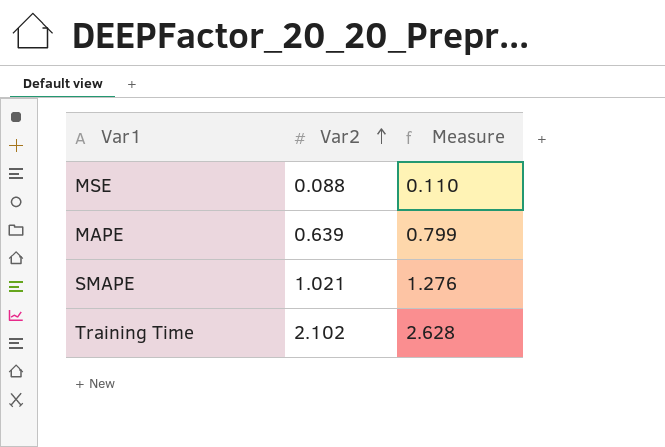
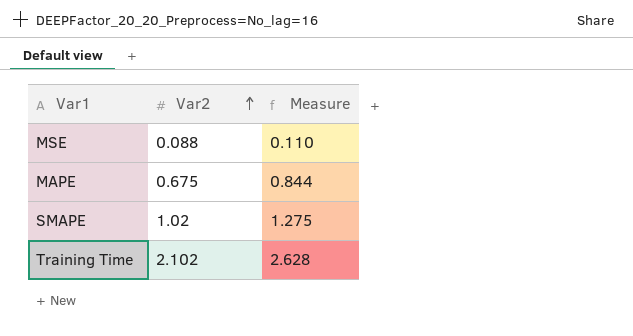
MAPE | Var2: 0.639 -> 0.675
MAPE | Measure: 0.799 -> 0.844
SMAPE | Var2: 1.021 -> 1.02
SMAPE | Measure: 1.276 -> 1.275

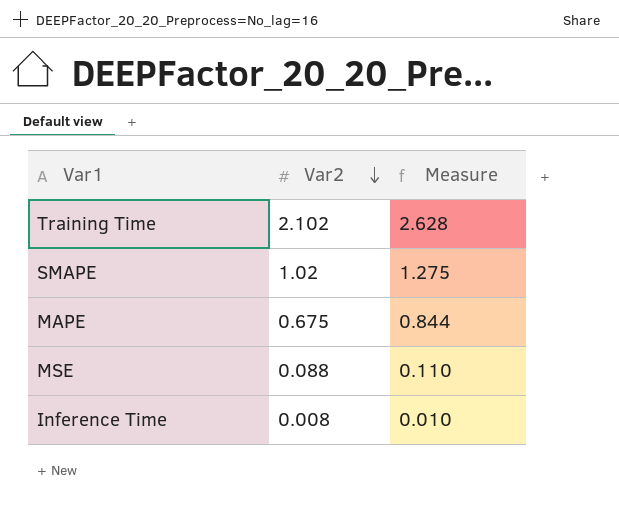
row order: Var2 ascending -> Var2 descending
row Inference Time: none -> 0.008 | 0.010

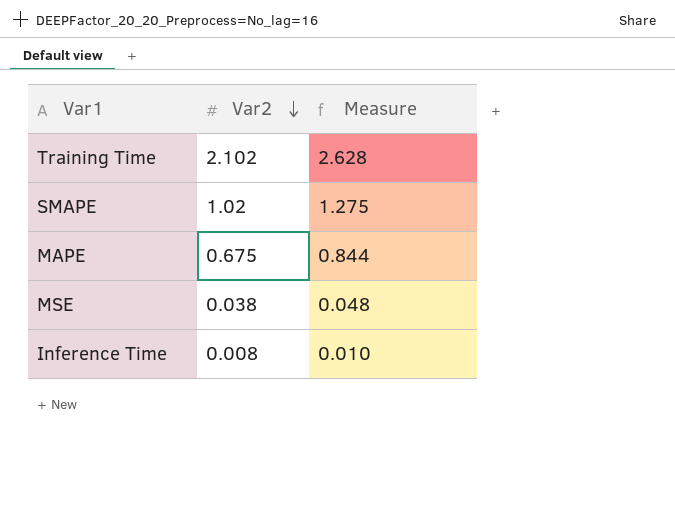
MSE | Var2: 0.088 -> 0.038
MSE | Measure: 0.110 -> 0.048

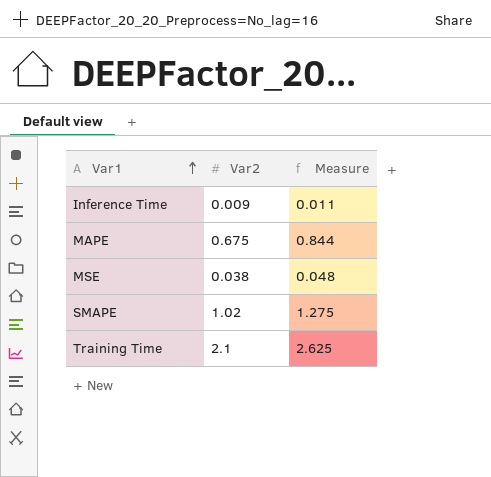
row order: Var2 descending -> Var1 ascending
Inference Time | Var2: 0.008 -> 0.009
Inference Time | Measure: 0.010 -> 0.011
Training Time | Var2: 2.102 -> 2.1
Training Time | Measure: 2.628 -> 2.625

